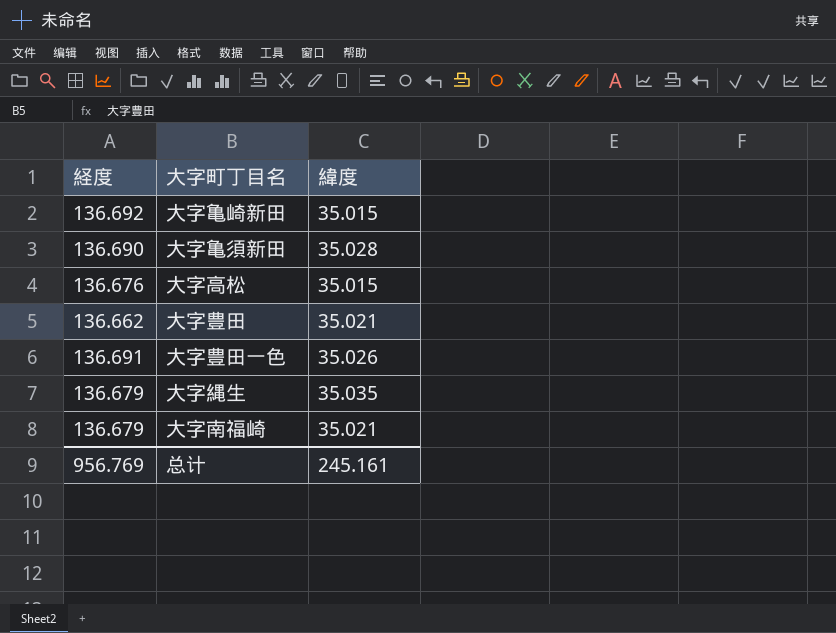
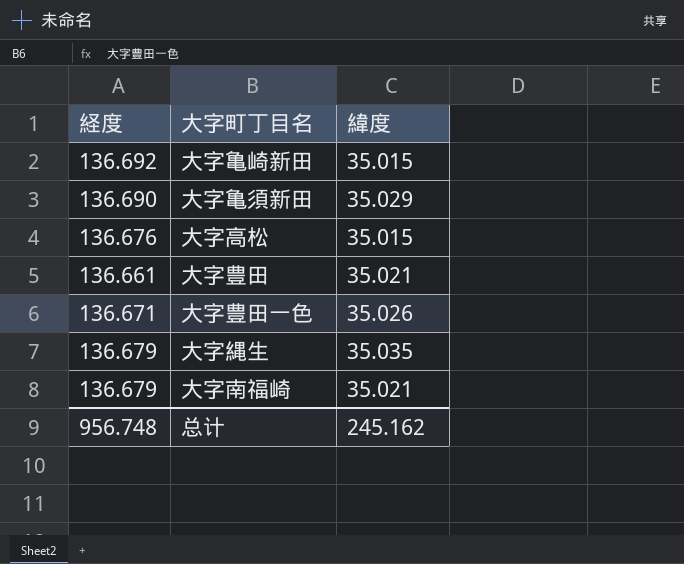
大字亀須新田 | 緯度: 35.028 -> 35.029
大字豊田 | 経度: 136.662 -> 136.661
大字豊田一色 | 経度: 136.691 -> 136.671
总计 | 経度: 956.769 -> 956.748
总计 | 緯度: 245.161 -> 245.162

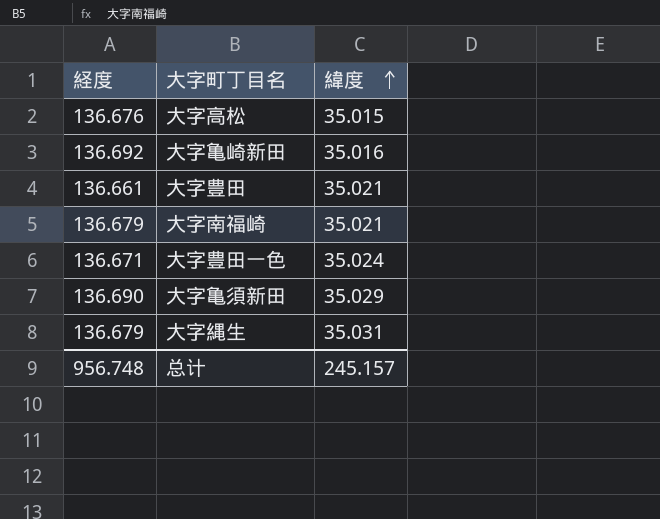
row order: none -> 緯度 ascending
大字亀崎新田 | 緯度: 35.015 -> 35.016
大字豊田一色 | 緯度: 35.026 -> 35.024
大字縄生 | 緯度: 35.035 -> 35.031
总计 | 緯度: 245.162 -> 245.157

